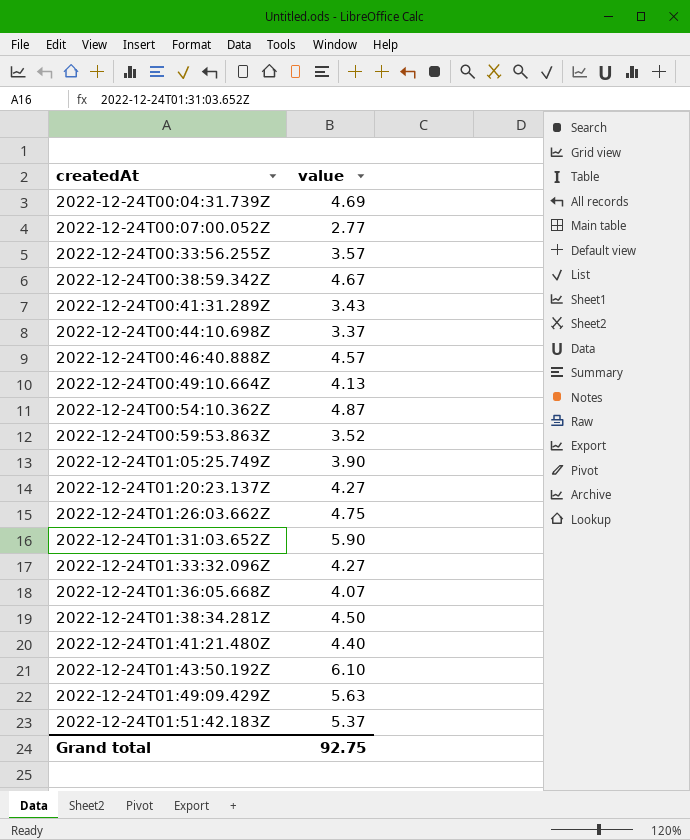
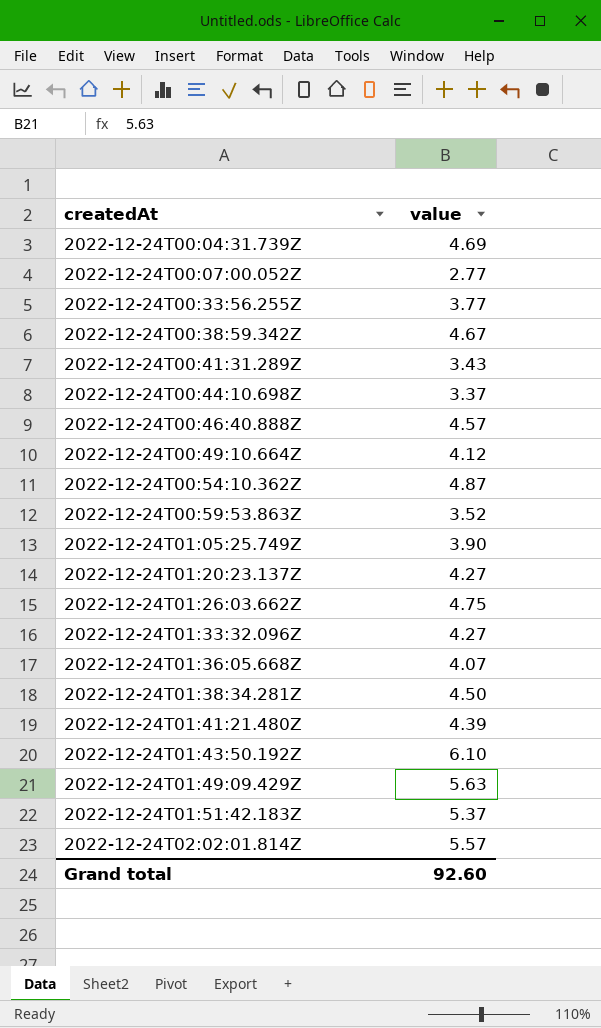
row 2022-12-24T01:31:03.652Z: 5.90 -> none
2022-12-24T00:33:56.255Z | value: 3.57 -> 3.77
2022-12-24T00:49:10.664Z | value: 4.13 -> 4.12
2022-12-24T01:41:21.480Z | value: 4.40 -> 4.39
row 2022-12-24T02:02:01.814Z: none -> 5.57
Grand total | value: 92.75 -> 92.60

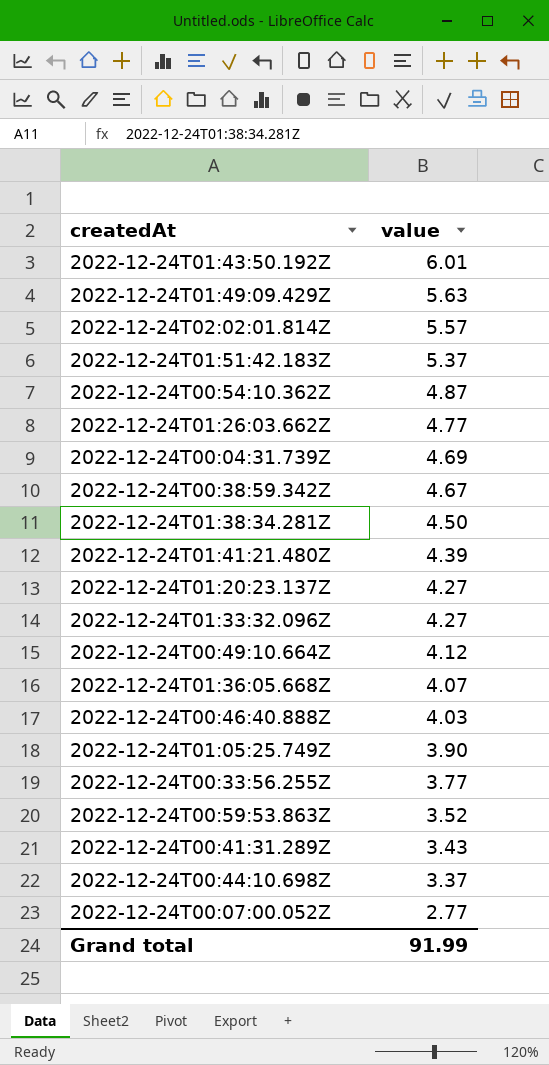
row order: createdAt ascending -> value descending
2022-12-24T01:43:50.192Z | value: 6.10 -> 6.01
2022-12-24T01:26:03.662Z | value: 4.75 -> 4.77
2022-12-24T00:46:40.888Z | value: 4.57 -> 4.03
Grand total | value: 92.60 -> 91.99

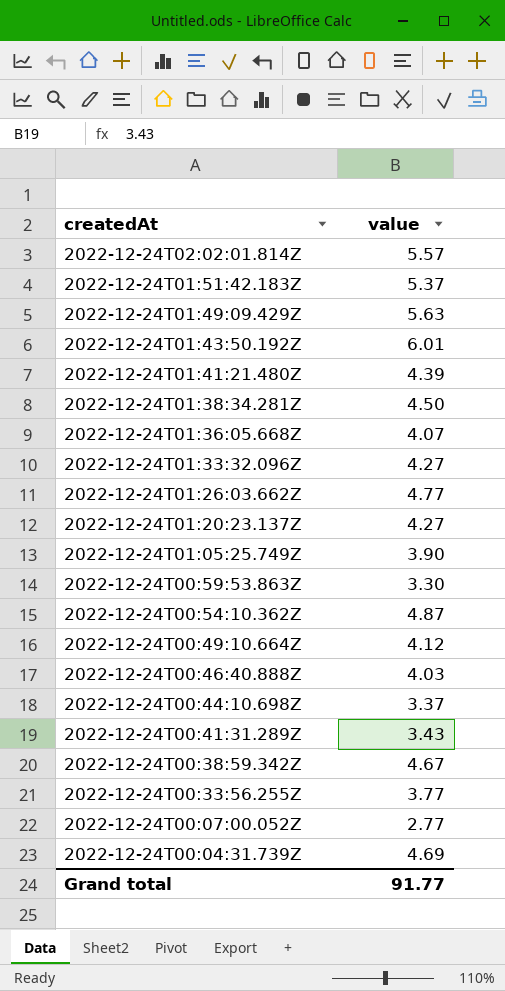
row order: value descending -> createdAt descending
2022-12-24T00:59:53.863Z | value: 3.52 -> 3.30
Grand total | value: 91.99 -> 91.77

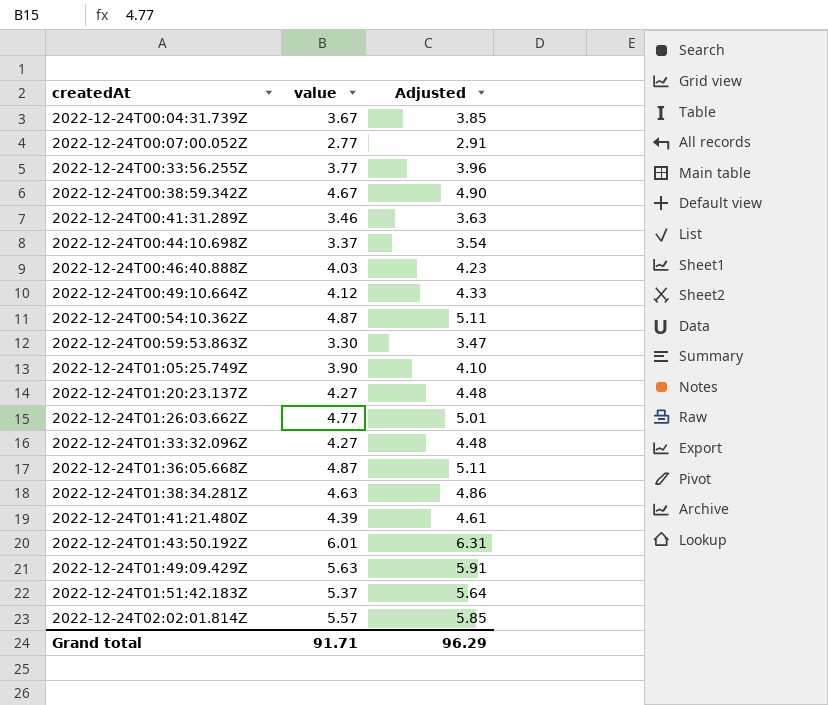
row order: createdAt descending -> createdAt ascending
column Adjusted | formula: none -> [value] * 1.05
2022-12-24T00:04:31.739Z | value: 4.69 -> 3.67
2022-12-24T00:41:31.289Z | value: 3.43 -> 3.46
2022-12-24T01:36:05.668Z | value: 4.07 -> 4.87
2022-12-24T01:38:34.281Z | value: 4.50 -> 4.63
Grand total | value: 91.77 -> 91.71

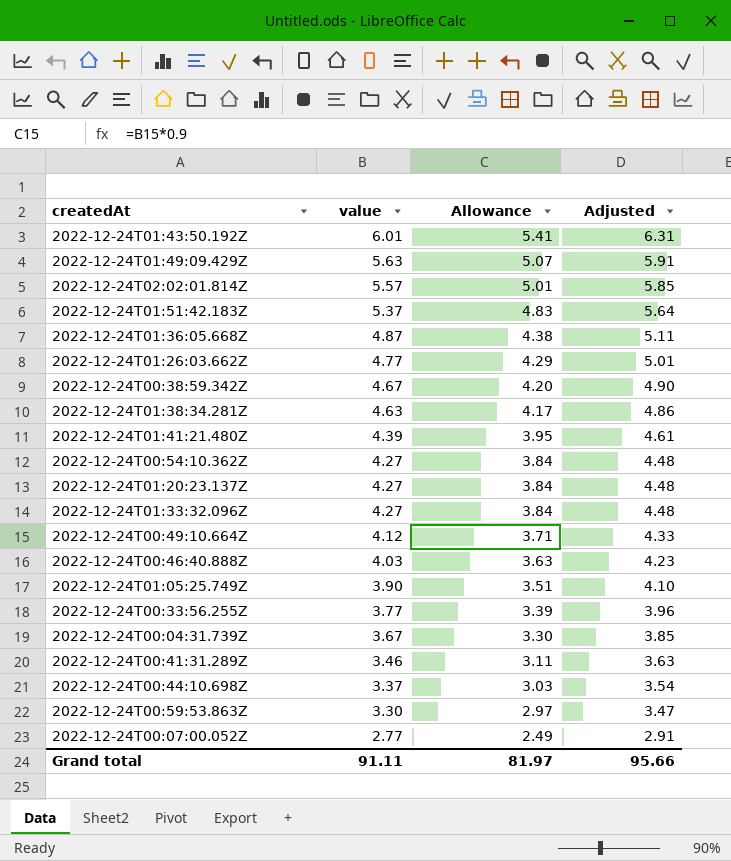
row order: createdAt ascending -> value descending
column Allowance | formula: none -> [value] * 0.9
2022-12-24T00:54:10.362Z | value: 4.87 -> 4.27
2022-12-24T00:54:10.362Z | Adjusted: 5.11 -> 4.48
Grand total | value: 91.71 -> 91.11
Grand total | Adjusted: 96.29 -> 95.66

